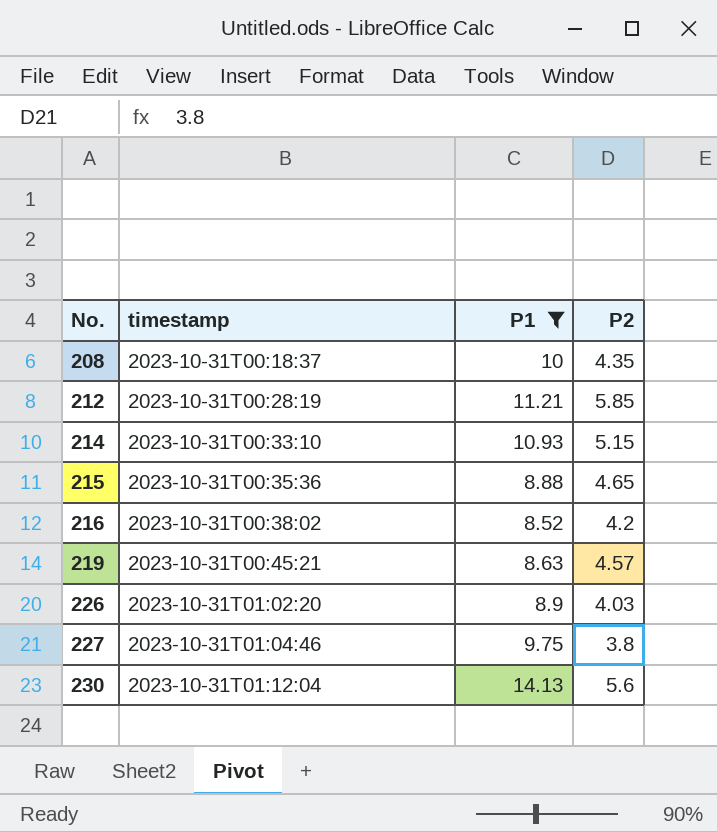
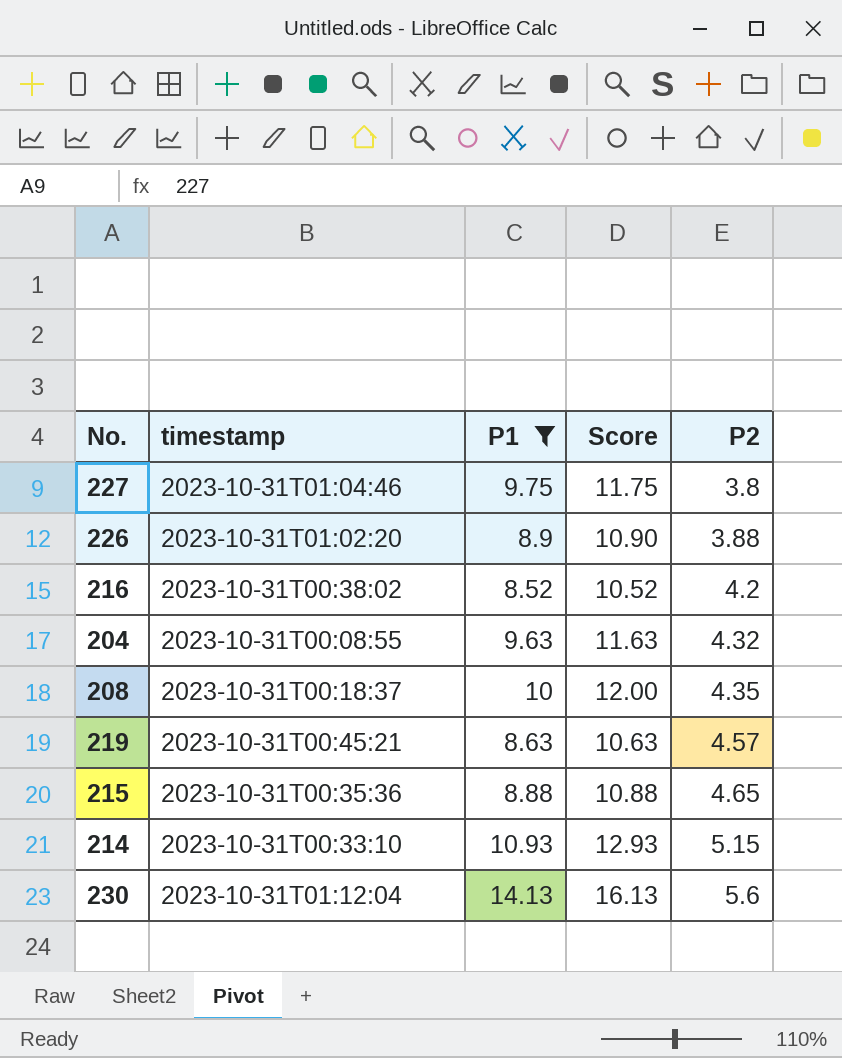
row order: No. ascending -> P2 ascending
column Score | formula: none -> [P1] + 2
row 212: 2023-10-31T00:28:19 | 11.21 | 5.85 -> none
226 | P2: 4.03 -> 3.88
row 204: none -> 2023-10-31T00:08:55 | 9.63 | 11.63 | 4.32

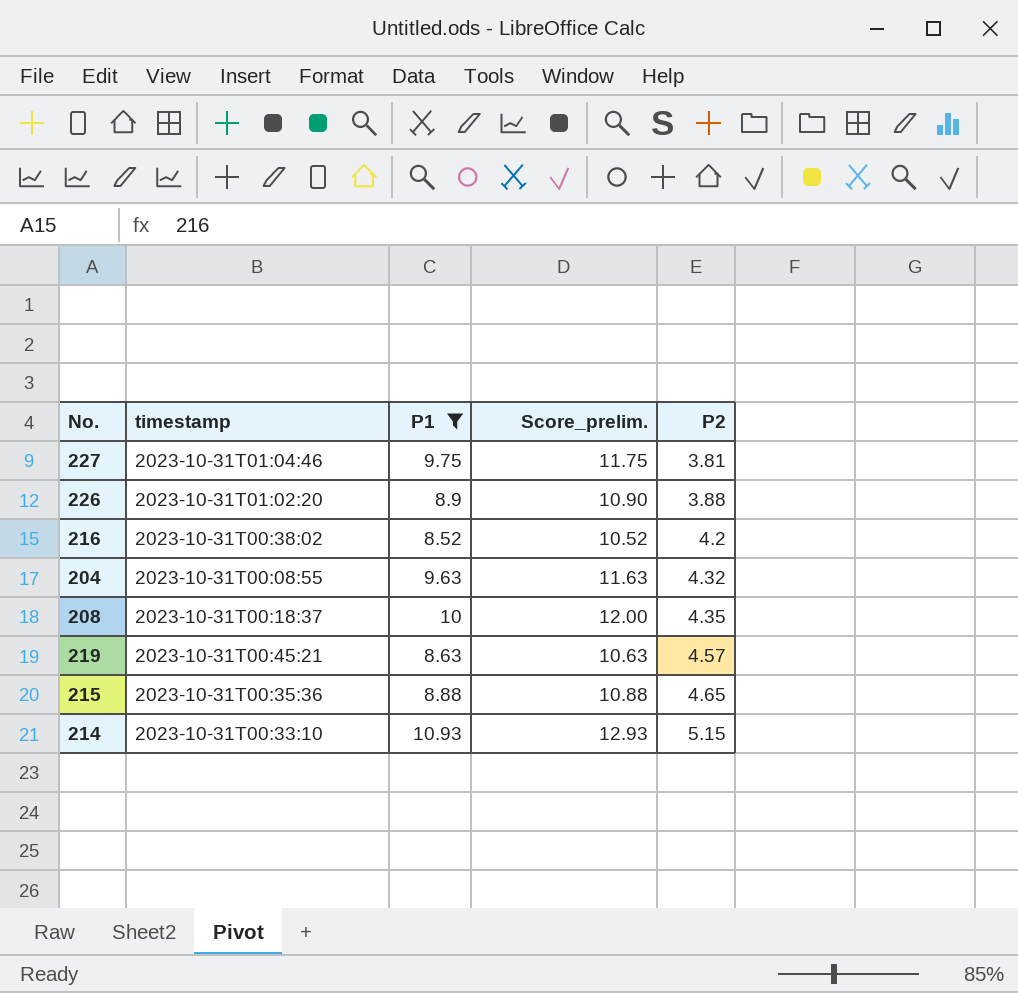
column name: Score -> Score_prelim.
row 230: 2023-10-31T01:12:04 | 14.13 | 16.13 | 5.6 -> none
227 | P2: 3.8 -> 3.81

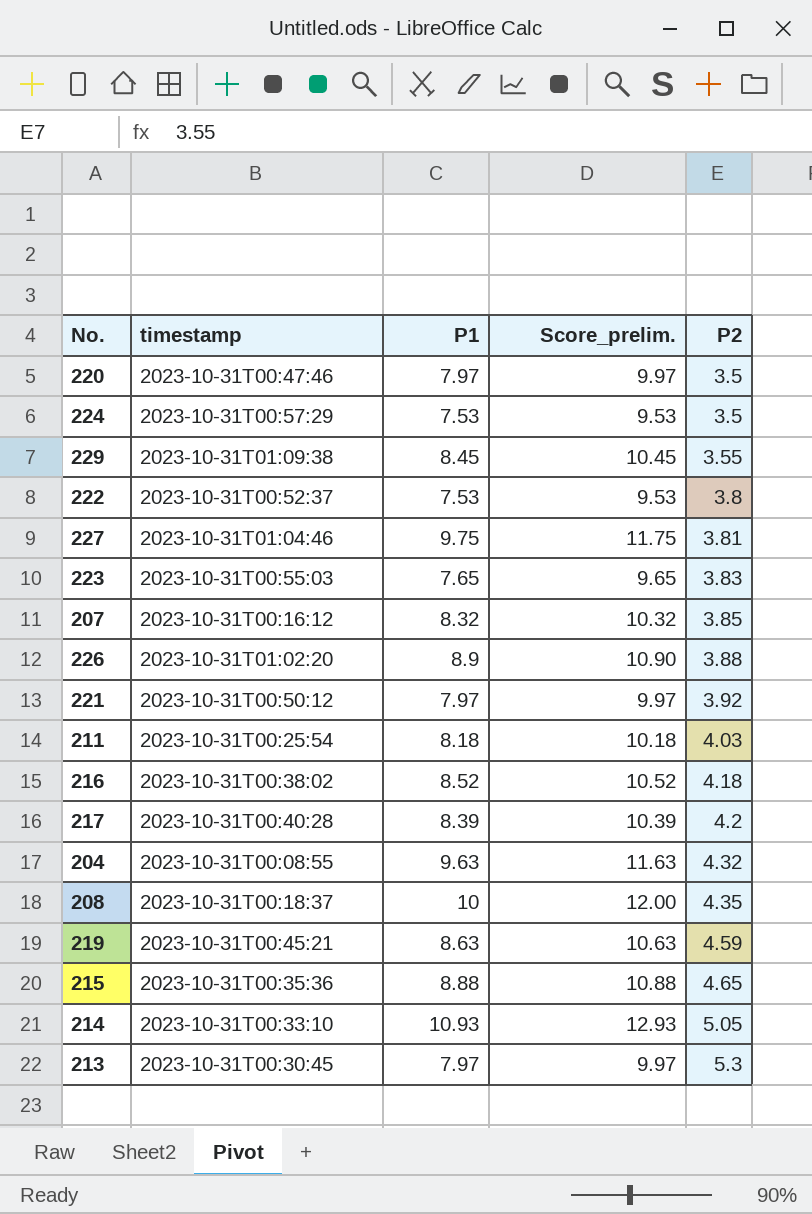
filter: P1 >= 8.52 -> none
216 | P2: 4.2 -> 4.18
219 | P2: 4.57 -> 4.59
214 | P2: 5.15 -> 5.05

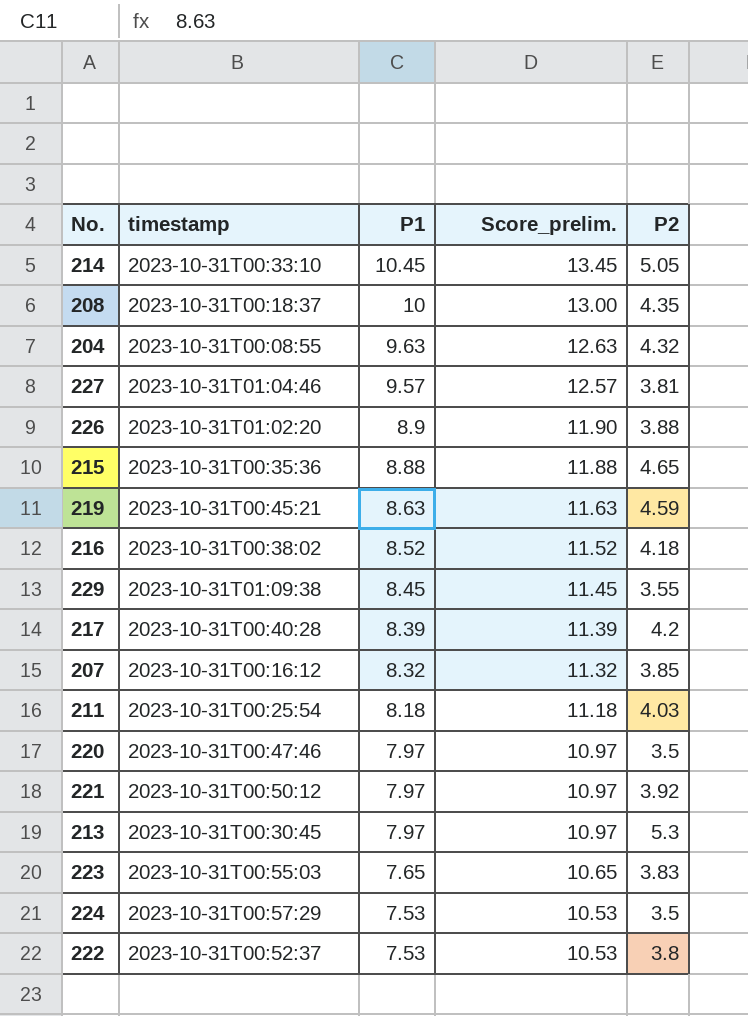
row order: P2 ascending -> P1 descending
column Score_prelim. | formula: [P1] + 2 -> [P1] + 3
214 | P1: 10.93 -> 10.45
227 | P1: 9.75 -> 9.57

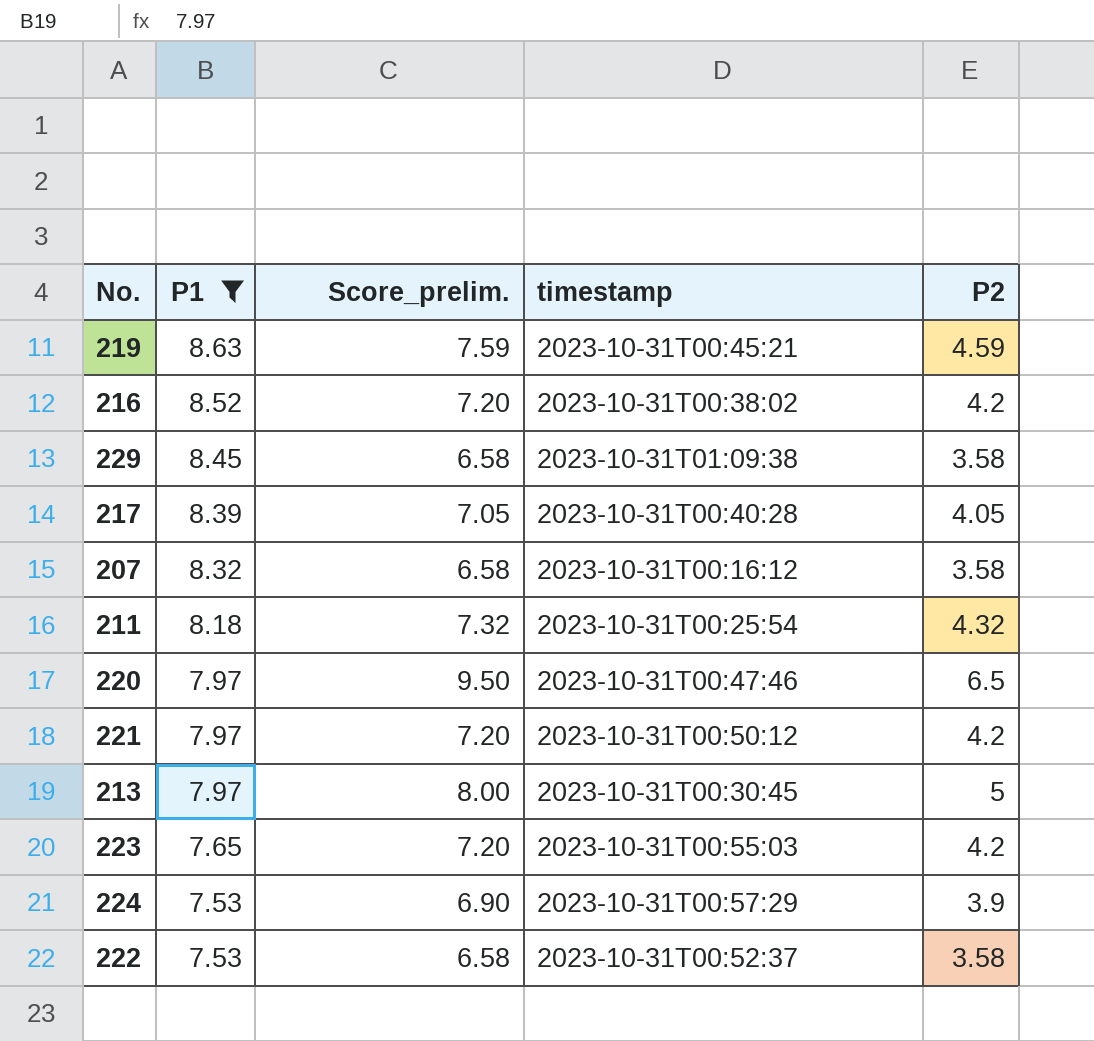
filter: none -> P1 <= 8.63
column Score_prelim. | formula: [P1] + 3 -> [P2] + 3
column timestamp | position: 2 -> 4
216 | P2: 4.18 -> 4.2
229 | P2: 3.55 -> 3.58
217 | P2: 4.2 -> 4.05
207 | P2: 3.85 -> 3.58
211 | P2: 4.03 -> 4.32
220 | P2: 3.5 -> 6.5
221 | P2: 3.92 -> 4.2
213 | P2: 5.3 -> 5
223 | P2: 3.83 -> 4.2
224 | P2: 3.5 -> 3.9
222 | P2: 3.8 -> 3.58

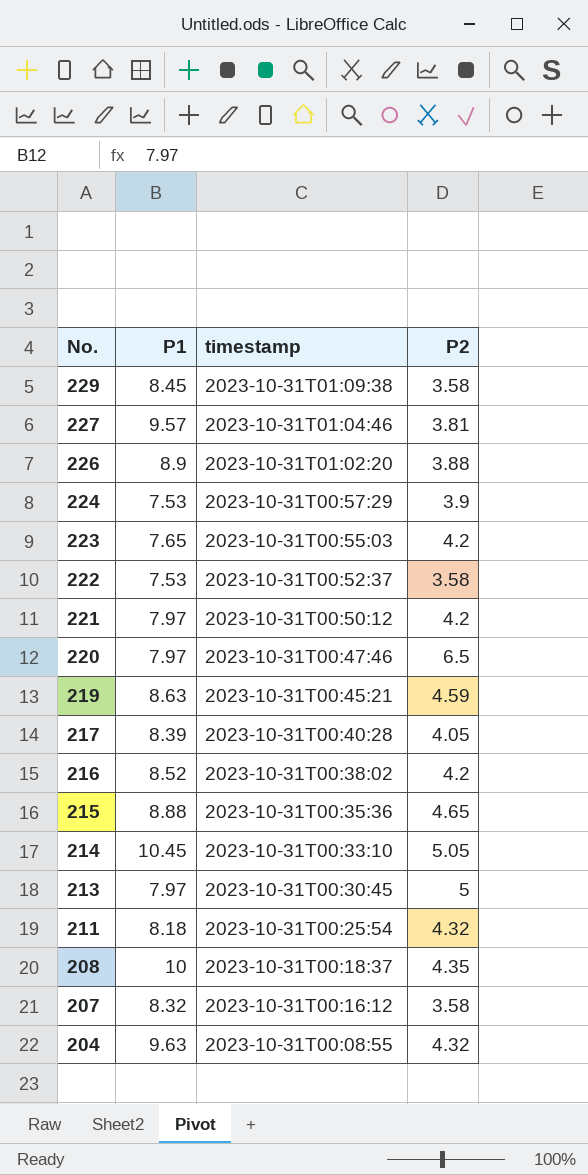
filter: P1 <= 8.63 -> none
row order: P1 descending -> No. descending
column Score_prelim. | formula: [P2] + 3 -> none

